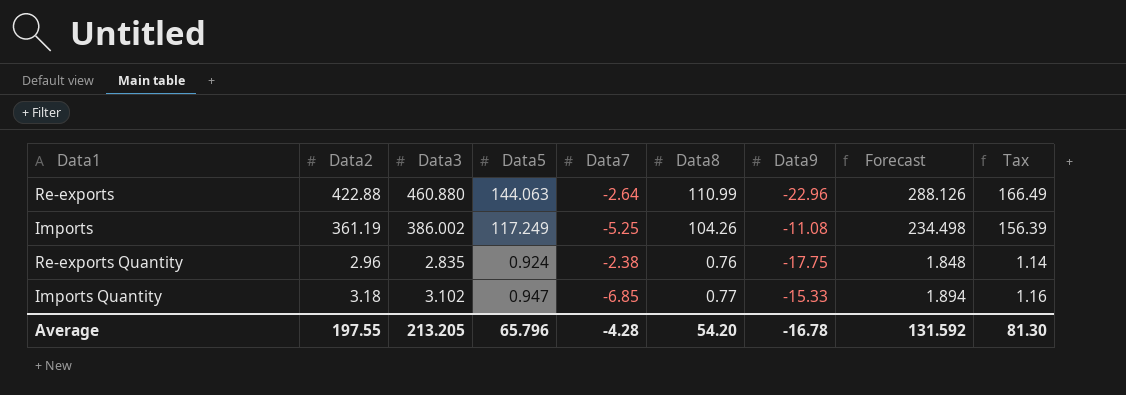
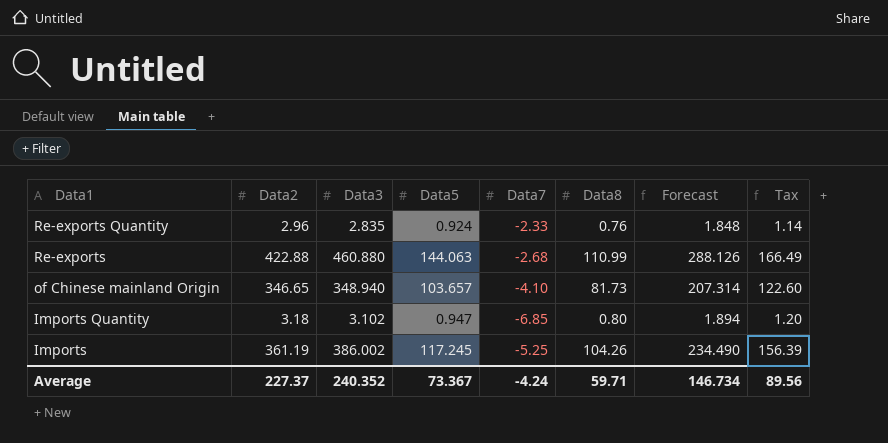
row order: none -> Data1 descending
column Data9 | position: 7 -> none
Re-exports Quantity | Data7: -2.38 -> -2.33
Re-exports | Data7: -2.64 -> -2.68
row of Chinese mainland Origin: none -> 346.65 | 348.940 | 103.657 | -4.10 | 81.73 | 207.314 | 122.60
Imports Quantity | Data8: 0.77 -> 0.80
Imports Quantity | Tax: 1.16 -> 1.20
Imports | Data5: 117.249 -> 117.245
Imports | Forecast: 234.498 -> 234.490
Average | Data2: 197.55 -> 227.37
Average | Data3: 213.205 -> 240.352
Average | Data5: 65.796 -> 73.367
Average | Data7: -4.28 -> -4.24
Average | Data8: 54.20 -> 59.71
Average | Forecast: 131.592 -> 146.734
Average | Tax: 81.30 -> 89.56

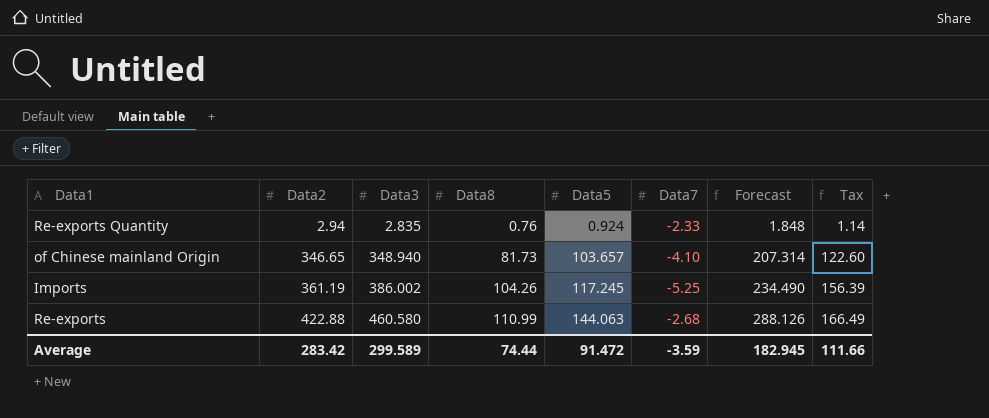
row order: Data1 descending -> Data2 ascending
column Data8 | position: 6 -> 4
row Imports Quantity: 3.18 | 3.102 | 0.947 | -6.85 | 0.80 | 1.894 | 1.20 -> none
Re-exports Quantity | Data2: 2.96 -> 2.94
Re-exports | Data3: 460.880 -> 460.580
Average | Data2: 227.37 -> 283.42
Average | Data3: 240.352 -> 299.589
Average | Data8: 59.71 -> 74.44
Average | Data5: 73.367 -> 91.472
Average | Data7: -4.24 -> -3.59
Average | Forecast: 146.734 -> 182.945
Average | Tax: 89.56 -> 111.66

